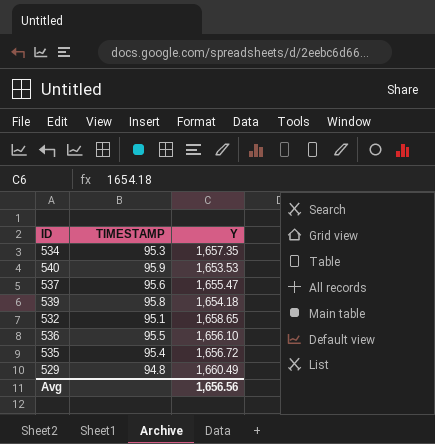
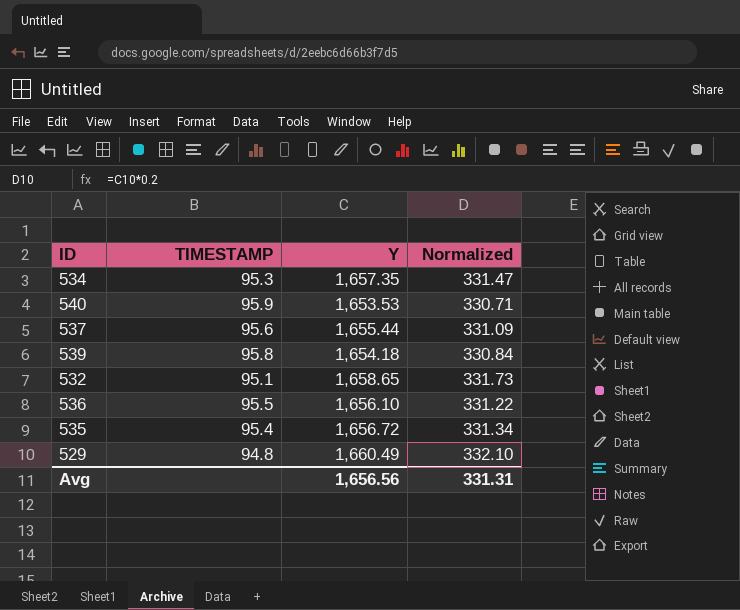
column Normalized | formula: none -> [Y] * 0.2
537 | Y: 1,655.47 -> 1,655.44

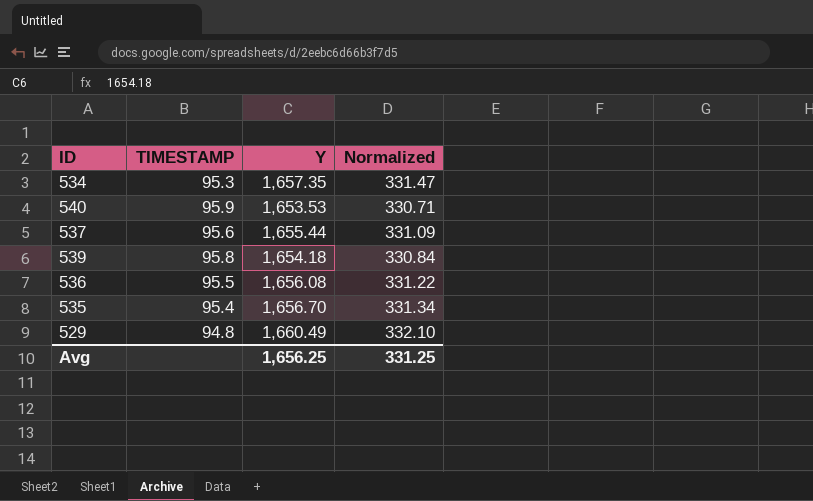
row 532: 95.1 | 1,658.65 | 331.73 -> none
536 | Y: 1,656.10 -> 1,656.08
535 | Y: 1,656.72 -> 1,656.70
Avg | Y: 1,656.56 -> 1,656.25
Avg | Normalized: 331.31 -> 331.25

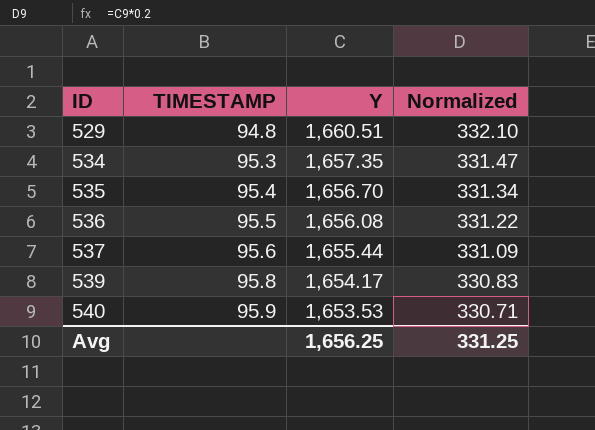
row order: none -> ID ascending
529 | Y: 1,660.49 -> 1,660.51
539 | Y: 1,654.18 -> 1,654.17
539 | Normalized: 330.84 -> 330.83

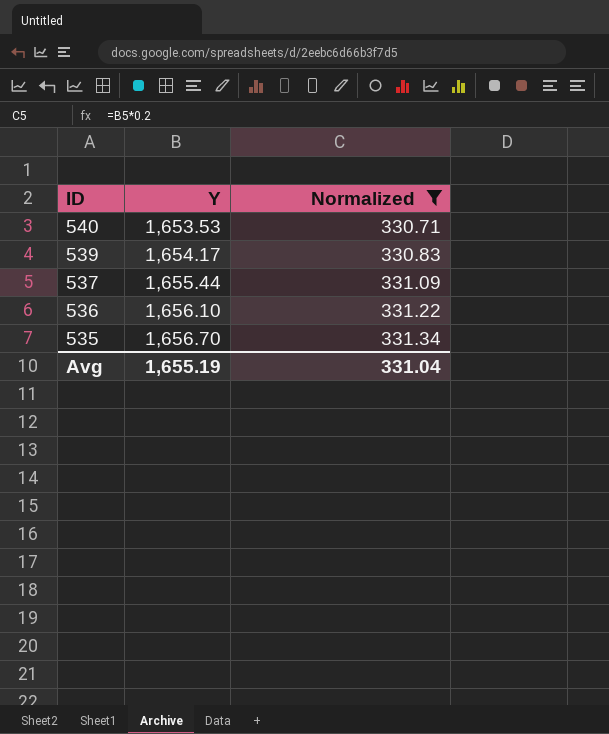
filter: none -> Normalized <= 331.34
row order: ID ascending -> ID descending
column TIMESTAMP | position: 2 -> none
536 | Y: 1,656.08 -> 1,656.10
Avg | Y: 1,656.25 -> 1,655.19
Avg | Normalized: 331.25 -> 331.04

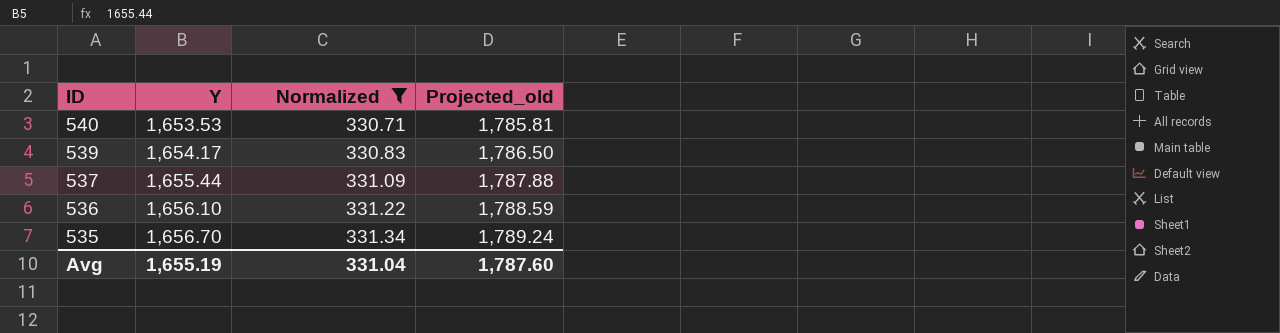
column Projected_old | formula: none -> [Y] * 1.08

